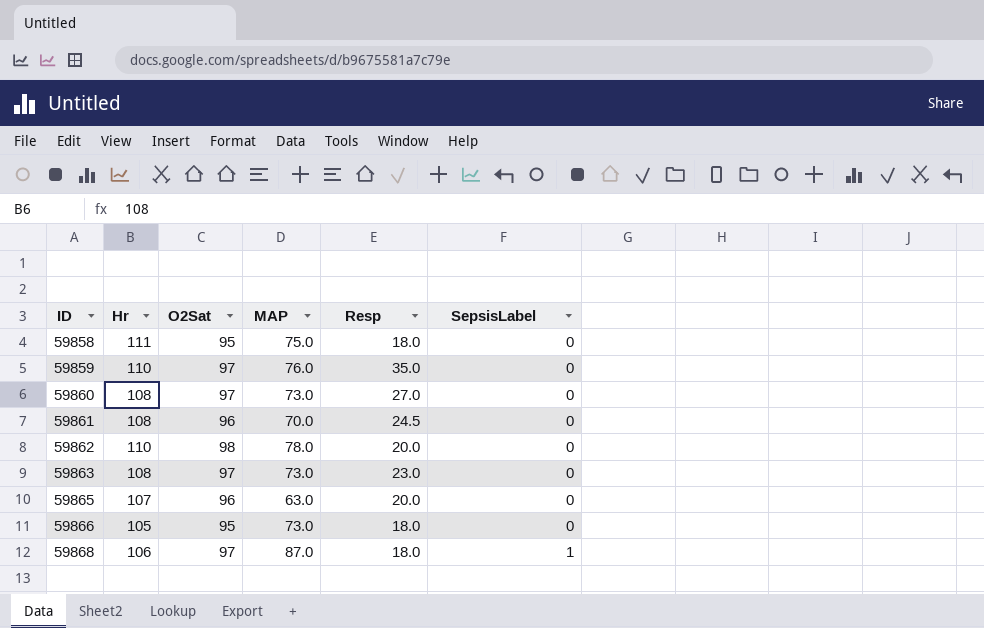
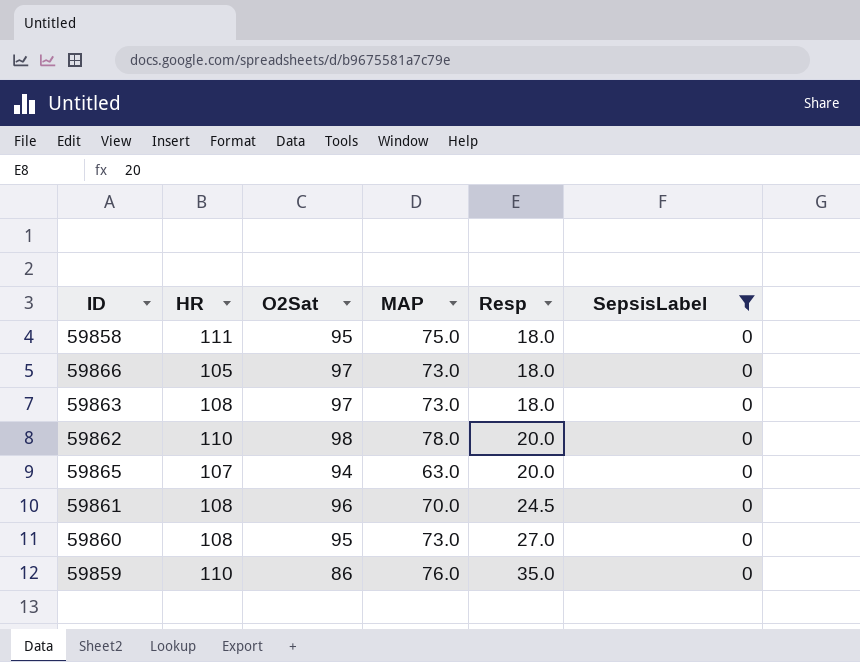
filter: none -> SepsisLabel = 0
row order: ID ascending -> Resp ascending
column name: Hr -> HR
59866 | O2Sat: 95 -> 97
59863 | Resp: 23.0 -> 18.0
59865 | O2Sat: 96 -> 94
59860 | O2Sat: 97 -> 95
59859 | O2Sat: 97 -> 86

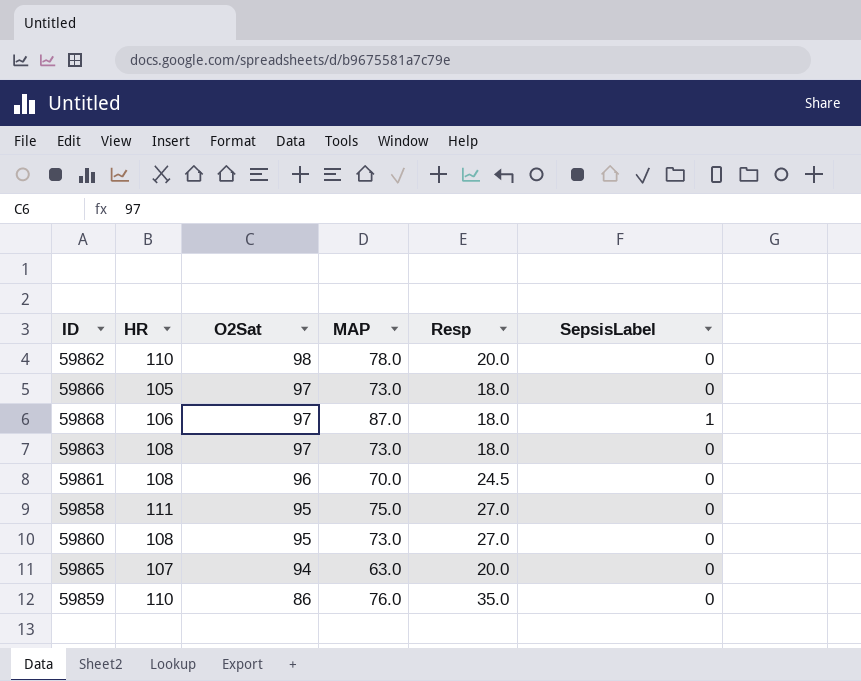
filter: SepsisLabel = 0 -> none
row order: Resp ascending -> O2Sat descending
59858 | Resp: 18.0 -> 27.0

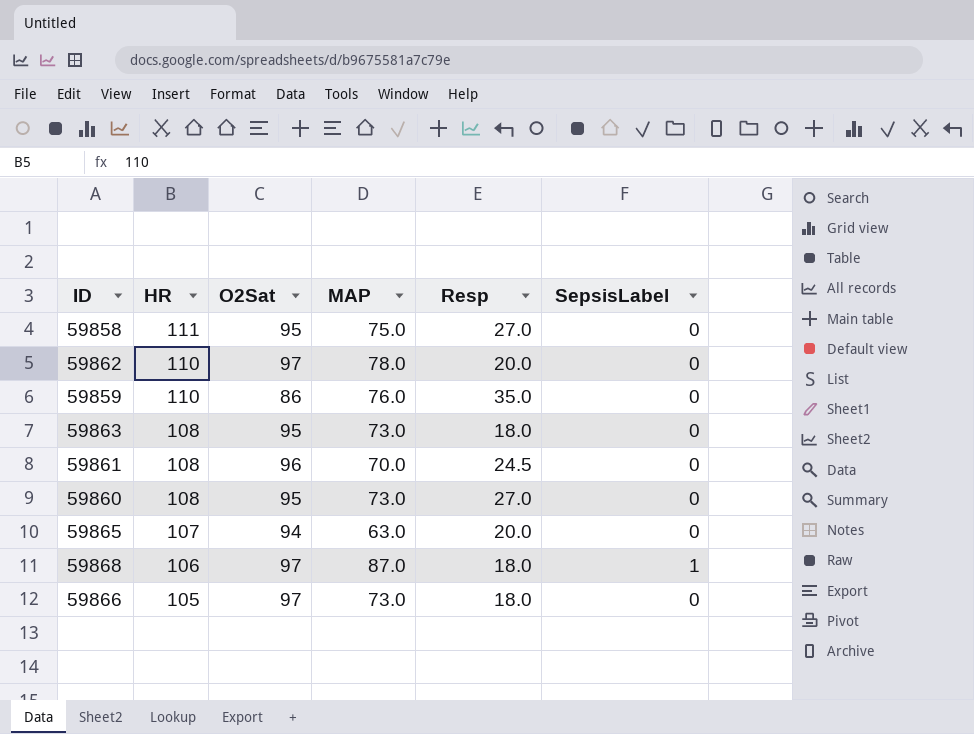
row order: O2Sat descending -> HR descending
59862 | O2Sat: 98 -> 97
59863 | O2Sat: 97 -> 95

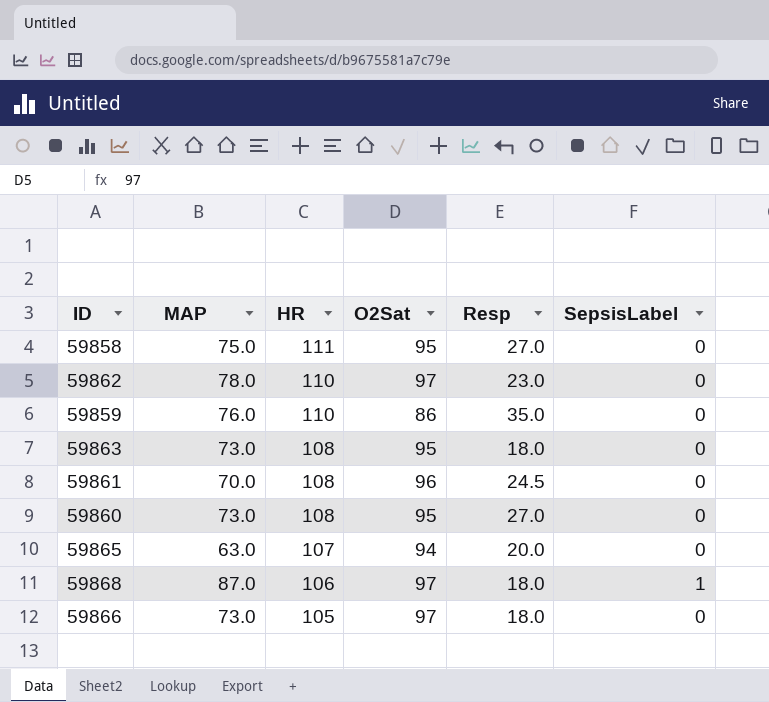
column MAP | position: 4 -> 2
59862 | Resp: 20.0 -> 23.0

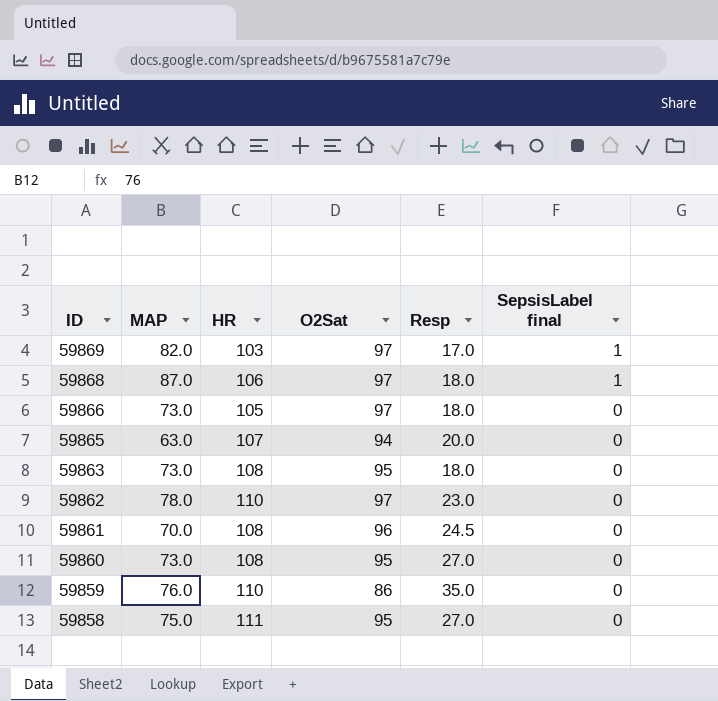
row order: HR descending -> ID descending
column name: SepsisLabel -> SepsisLabel final
row 59869: none -> 82.0 | 103 | 97 | 17.0 | 1

